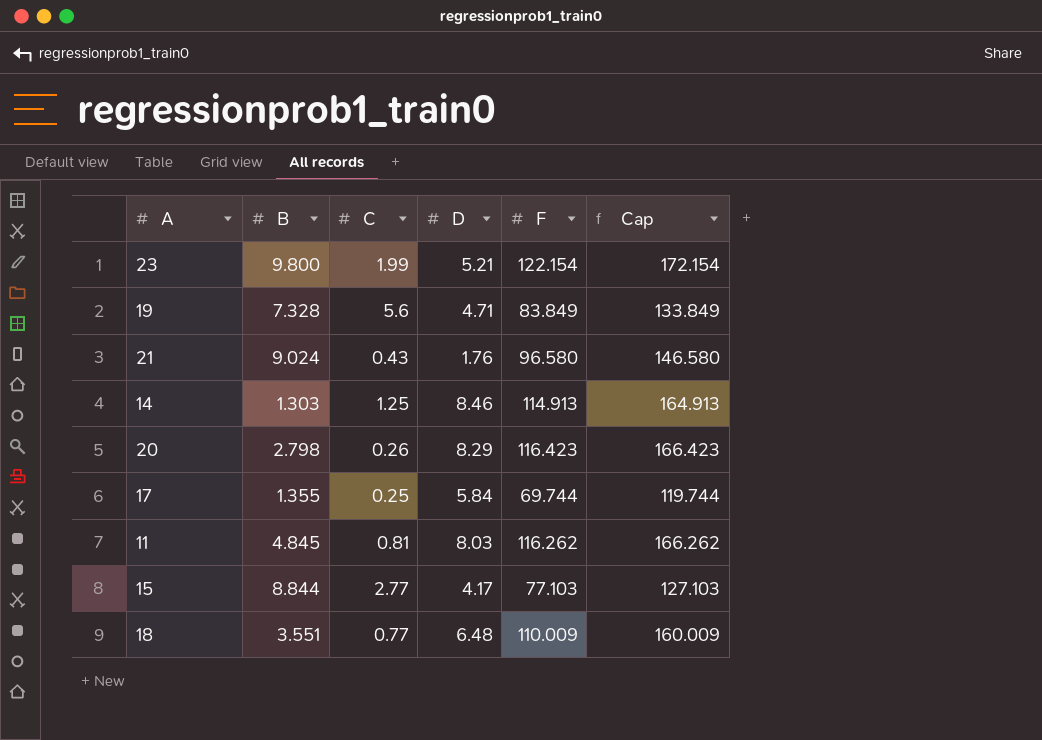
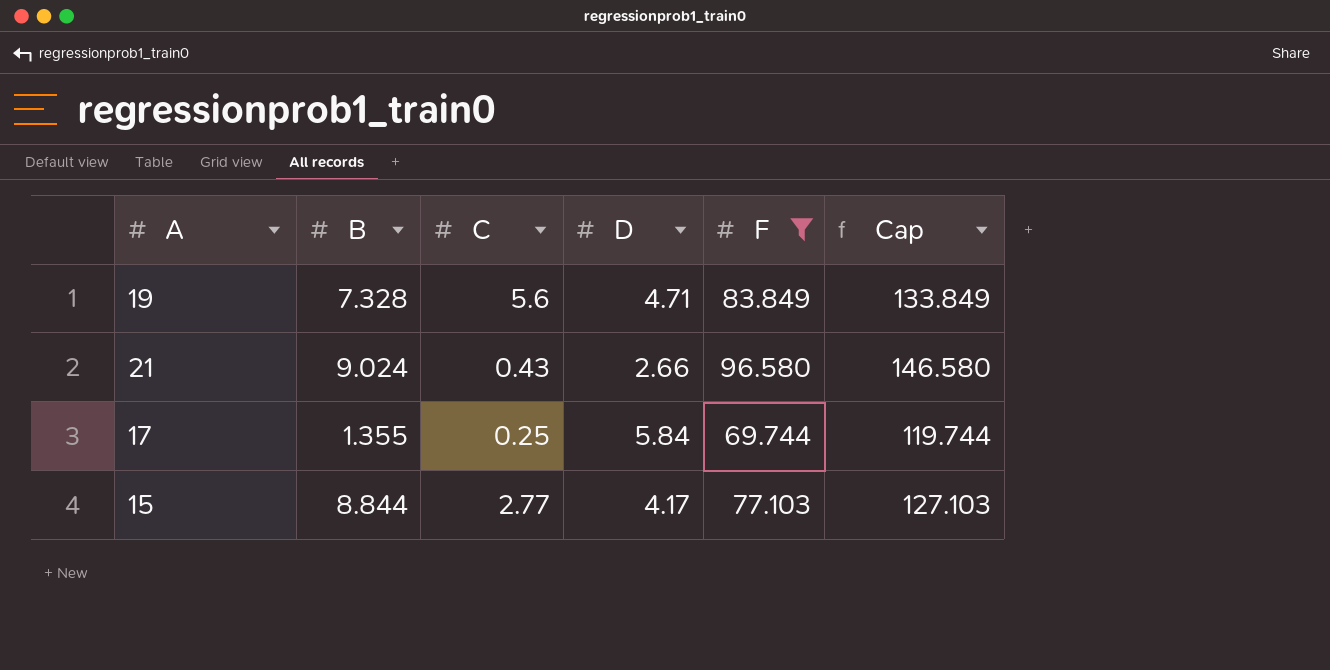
filter: none -> F <= 96.580
21 | D: 1.76 -> 2.66

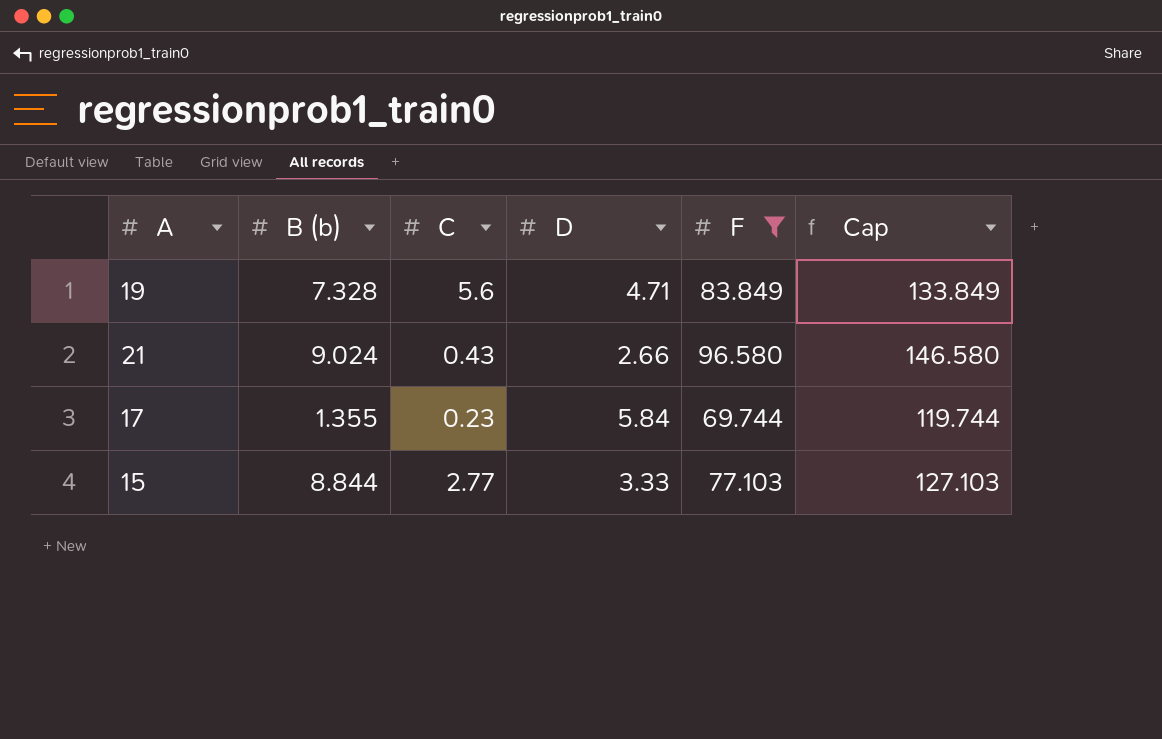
column name: B -> B (b)
17 | C: 0.25 -> 0.23
15 | D: 4.17 -> 3.33

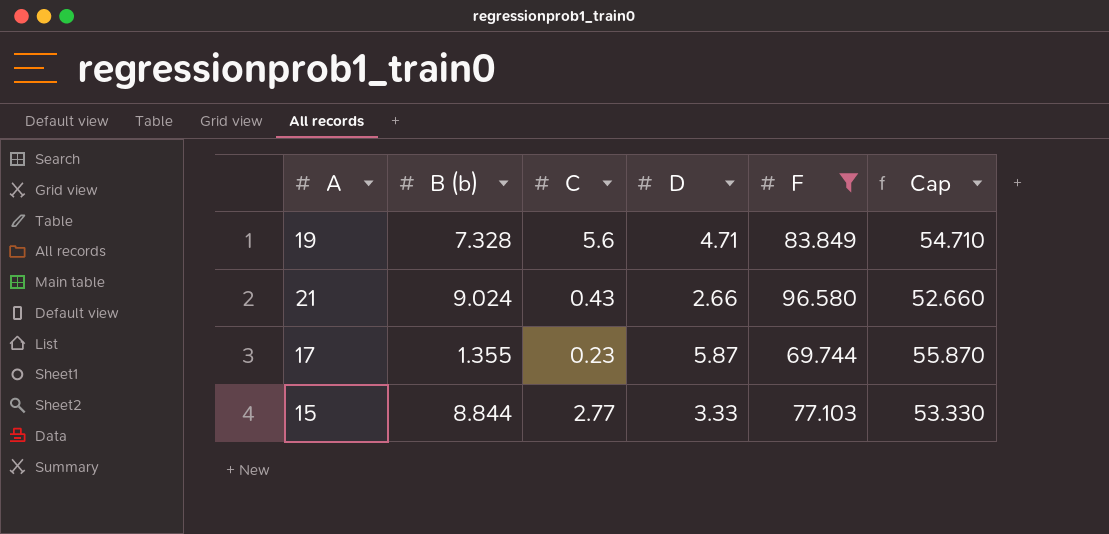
column Cap | formula: [F] + 50 -> [D] + 50
17 | D: 5.84 -> 5.87

